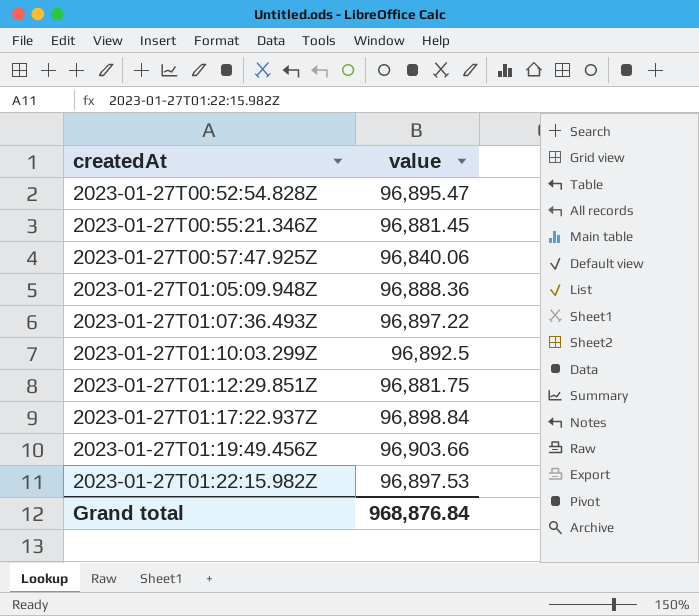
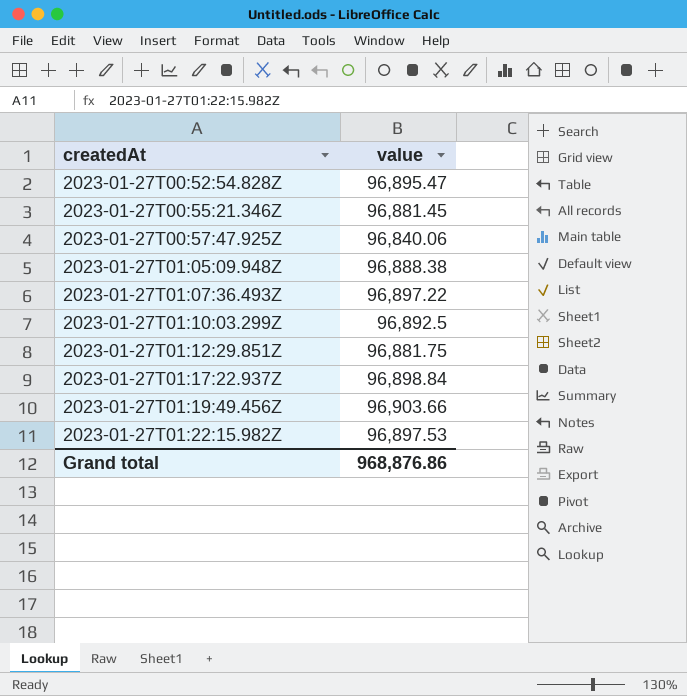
2023-01-27T01:05:09.948Z | value: 96,888.36 -> 96,888.38
Grand total | value: 968,876.84 -> 968,876.86

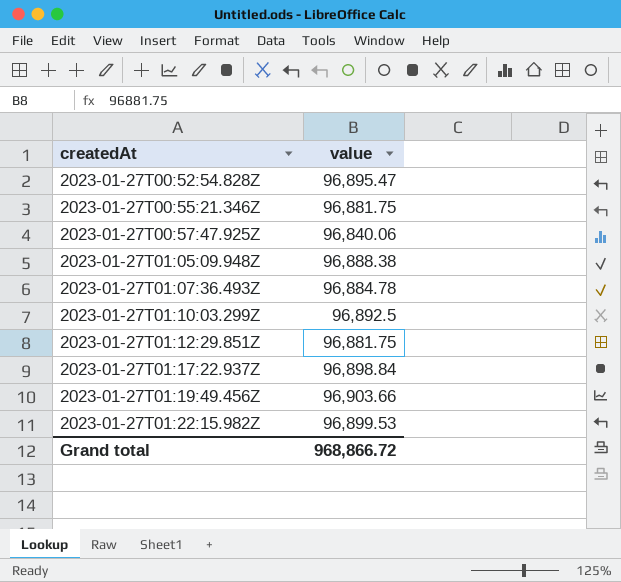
2023-01-27T00:55:21.346Z | value: 96,881.45 -> 96,881.75
2023-01-27T01:07:36.493Z | value: 96,897.22 -> 96,884.78
2023-01-27T01:22:15.982Z | value: 96,897.53 -> 96,899.53
Grand total | value: 968,876.86 -> 968,866.72

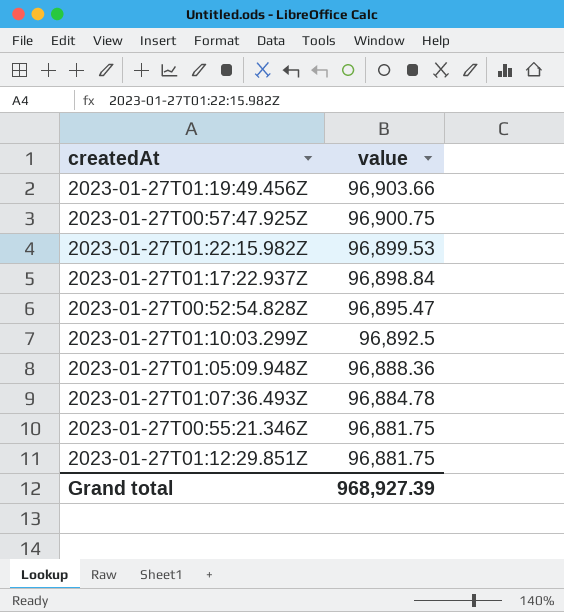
row order: createdAt ascending -> value descending
2023-01-27T00:57:47.925Z | value: 96,840.06 -> 96,900.75
2023-01-27T01:05:09.948Z | value: 96,888.38 -> 96,888.36
Grand total | value: 968,866.72 -> 968,927.39

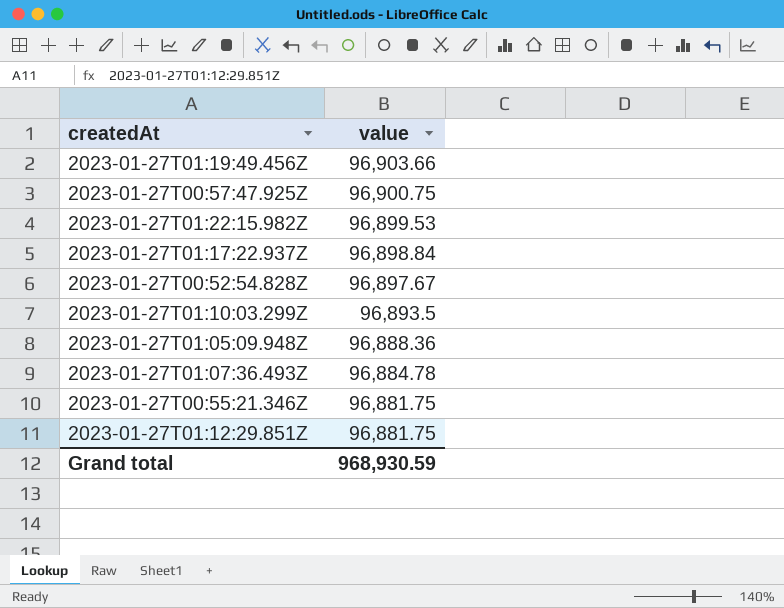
2023-01-27T00:52:54.828Z | value: 96,895.47 -> 96,897.67
2023-01-27T01:10:03.299Z | value: 96,892.5 -> 96,893.5
Grand total | value: 968,927.39 -> 968,930.59

